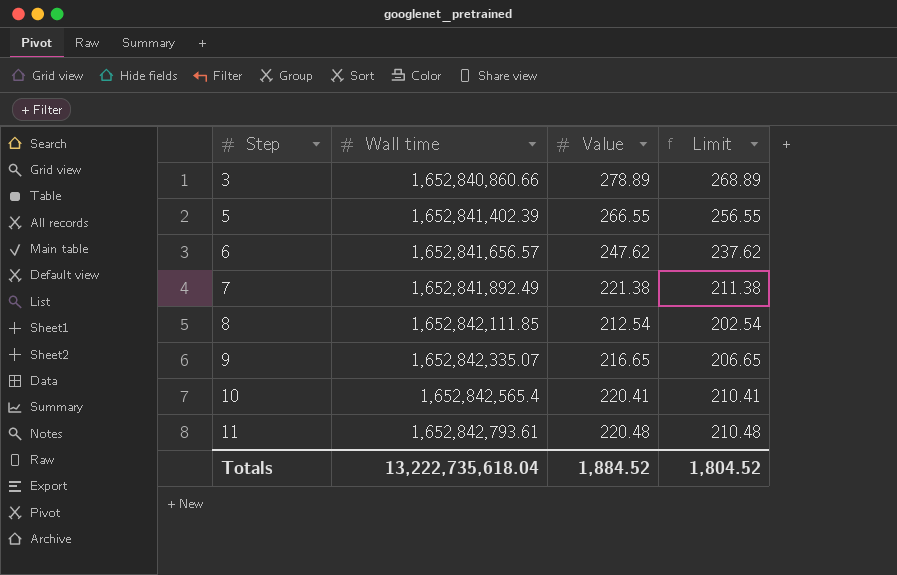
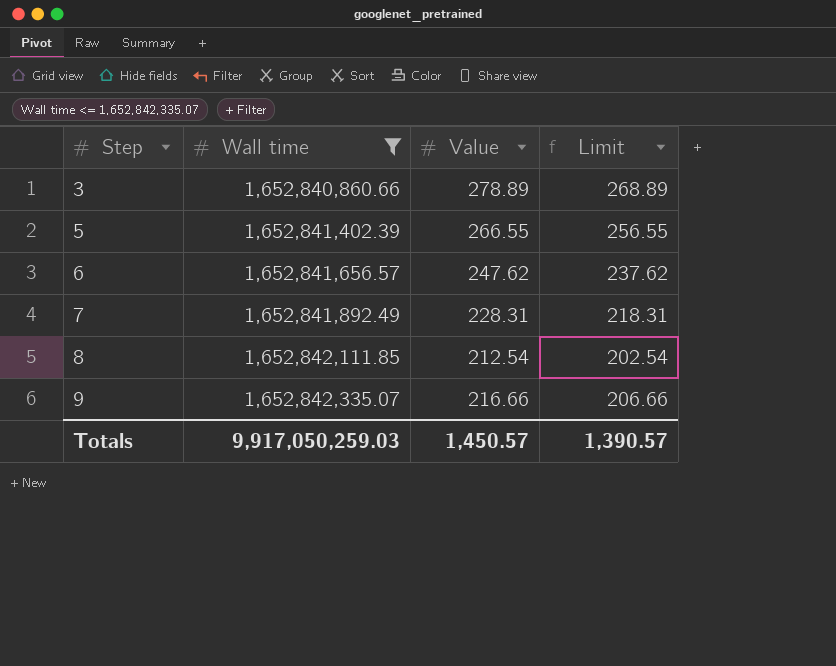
filter: none -> Wall time <= 1,652,842,335.07
7 | Value: 221.38 -> 228.31
7 | Limit: 211.38 -> 218.31
9 | Value: 216.65 -> 216.66
9 | Limit: 206.65 -> 206.66
Totals | Wall time: 13,222,735,618.04 -> 9,917,050,259.03
Totals | Value: 1,884.52 -> 1,450.57
Totals | Limit: 1,804.52 -> 1,390.57

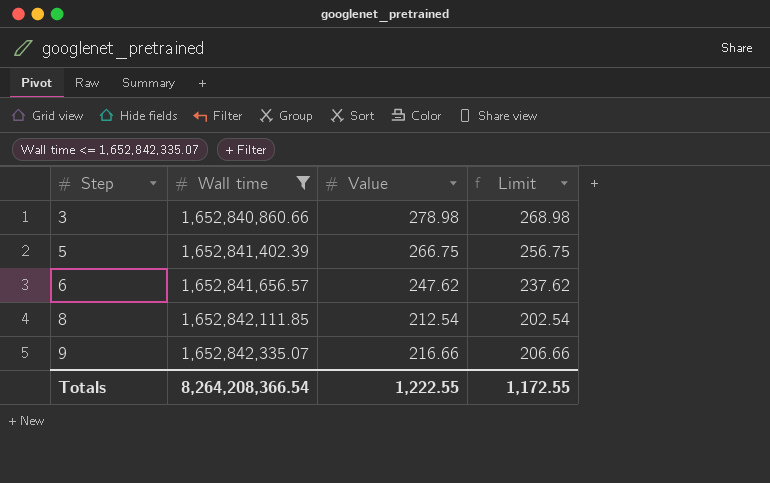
row 7: 1,652,841,892.49 | 228.31 | 218.31 -> none
3 | Value: 278.89 -> 278.98
3 | Limit: 268.89 -> 268.98
5 | Value: 266.55 -> 266.75
5 | Limit: 256.55 -> 256.75
Totals | Wall time: 9,917,050,259.03 -> 8,264,208,366.54
Totals | Value: 1,450.57 -> 1,222.55
Totals | Limit: 1,390.57 -> 1,172.55

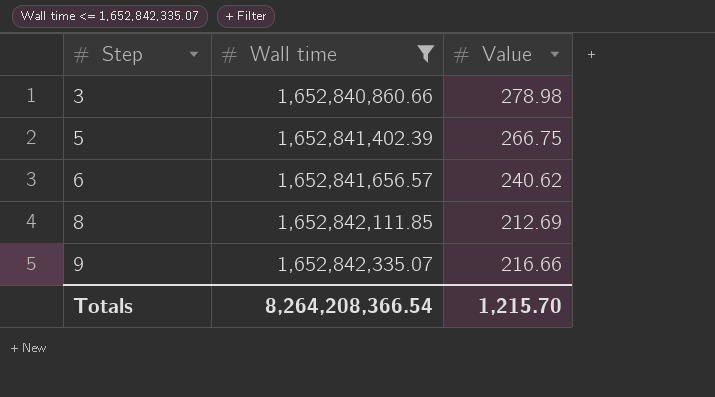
column Limit | formula: [Value] - 10 -> none
6 | Value: 247.62 -> 240.62
8 | Value: 212.54 -> 212.69
Totals | Value: 1,222.55 -> 1,215.70

